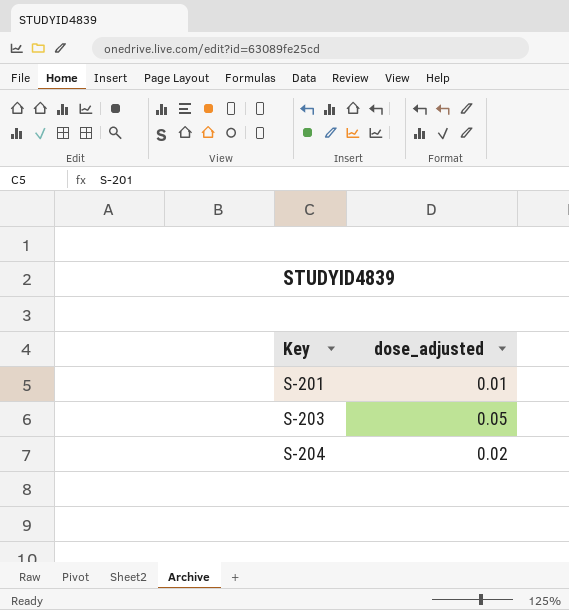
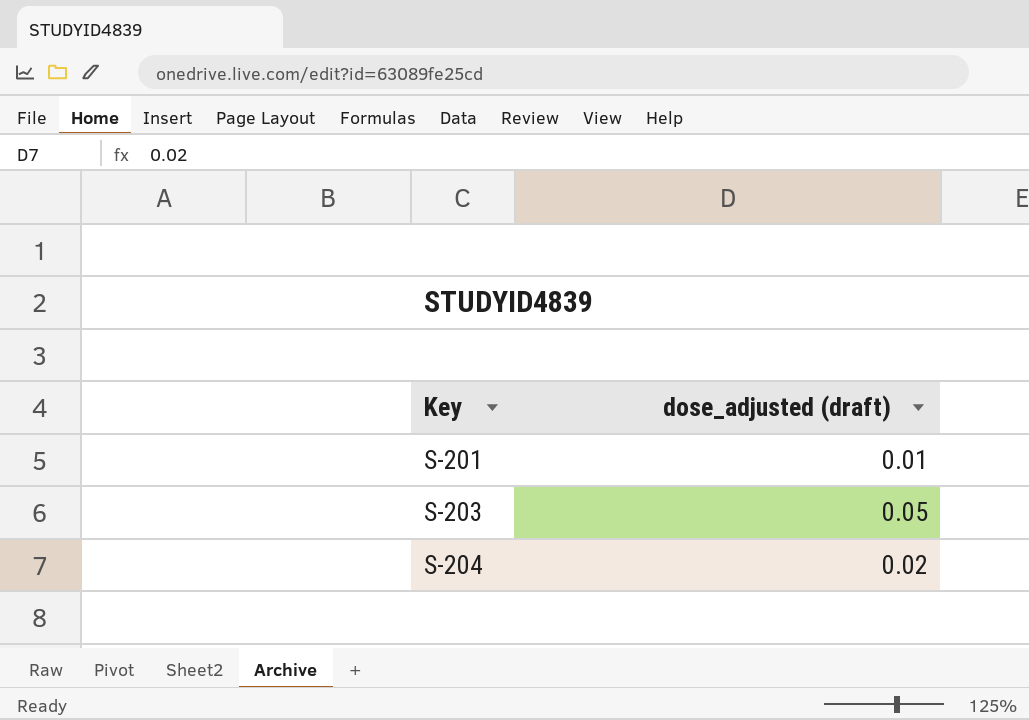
column name: dose_adjusted -> dose_adjusted (draft)

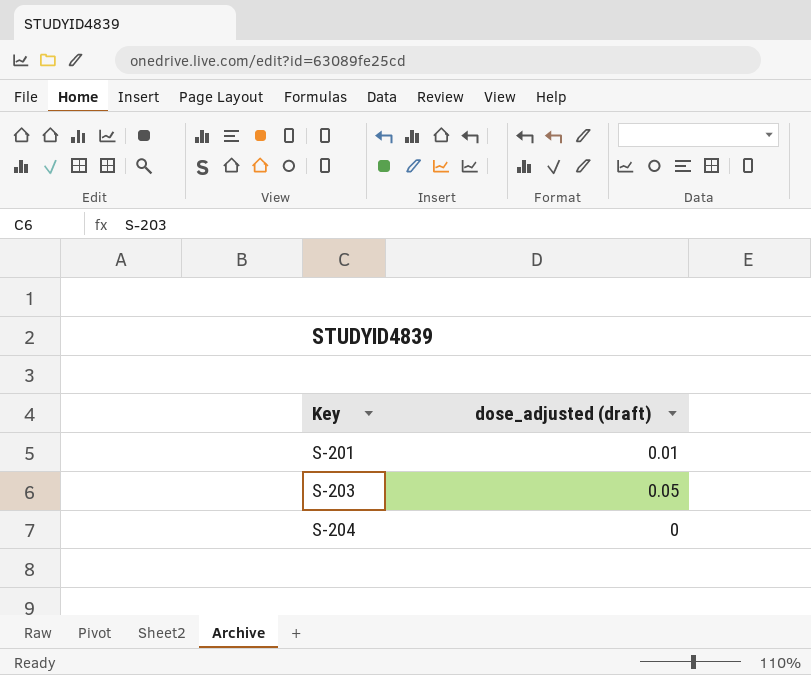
S-204 | dose_adjusted (draft): 0.02 -> 0

